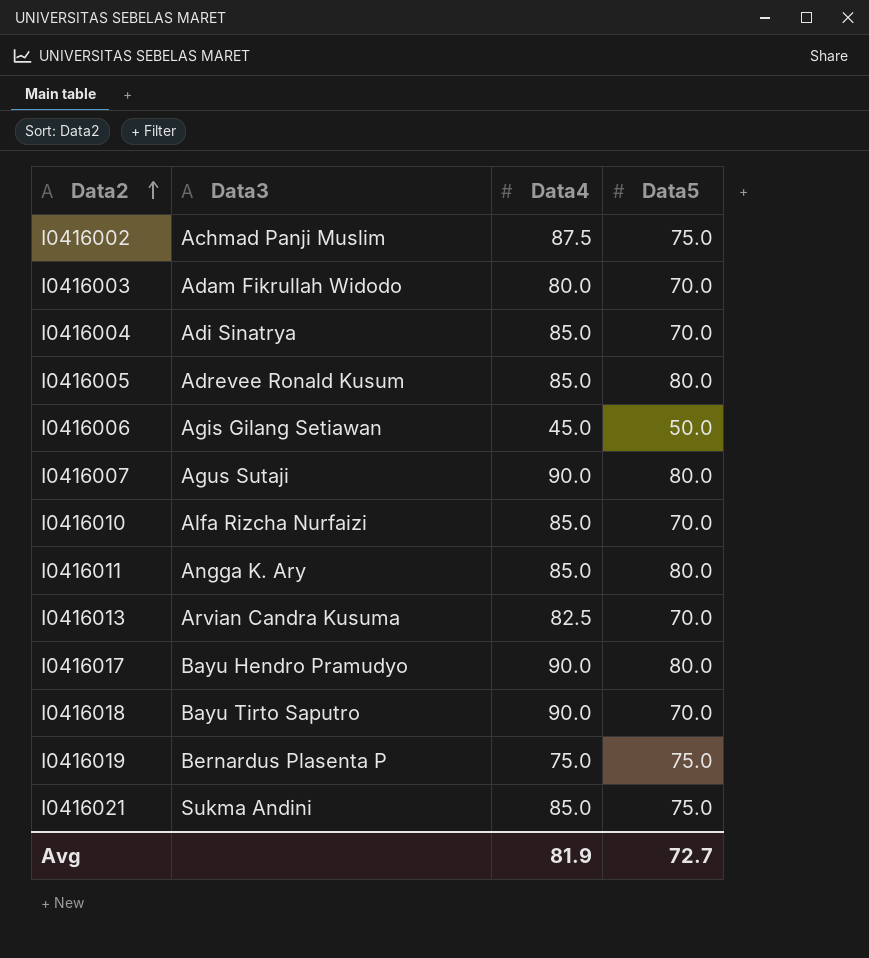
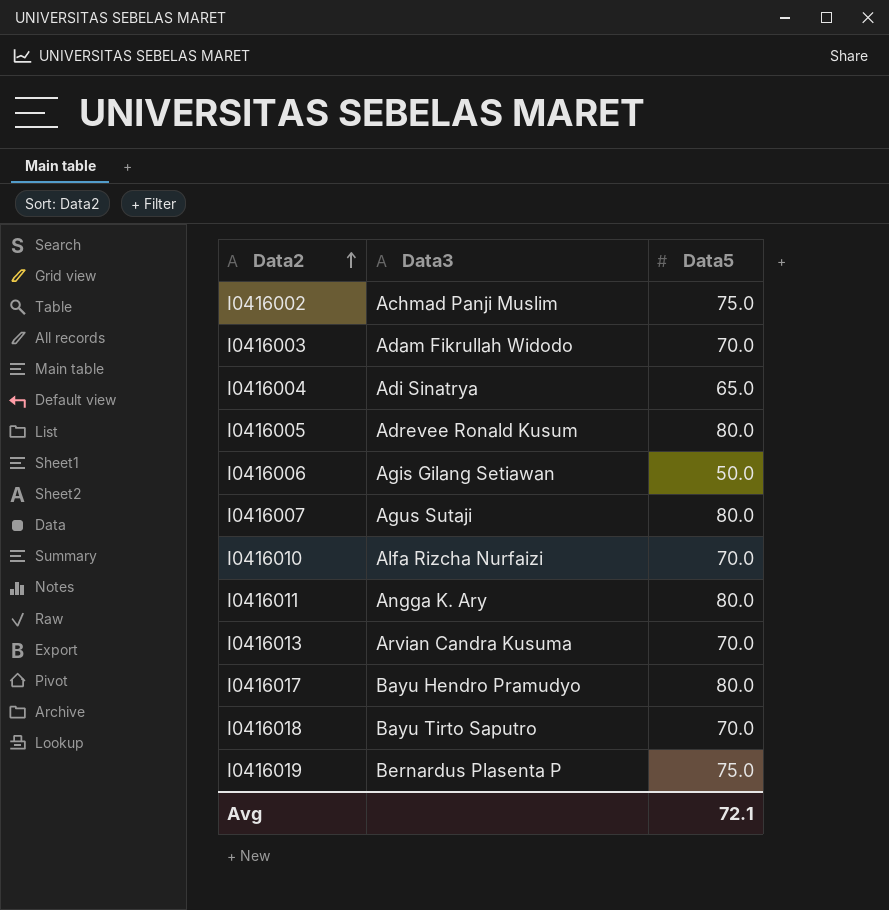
column Data4 | position: 3 -> none
row I0416021: Sukma Andini | 85.0 | 75.0 -> none
I0416004 | Data5: 70.0 -> 65.0
Avg | Data5: 72.7 -> 72.1

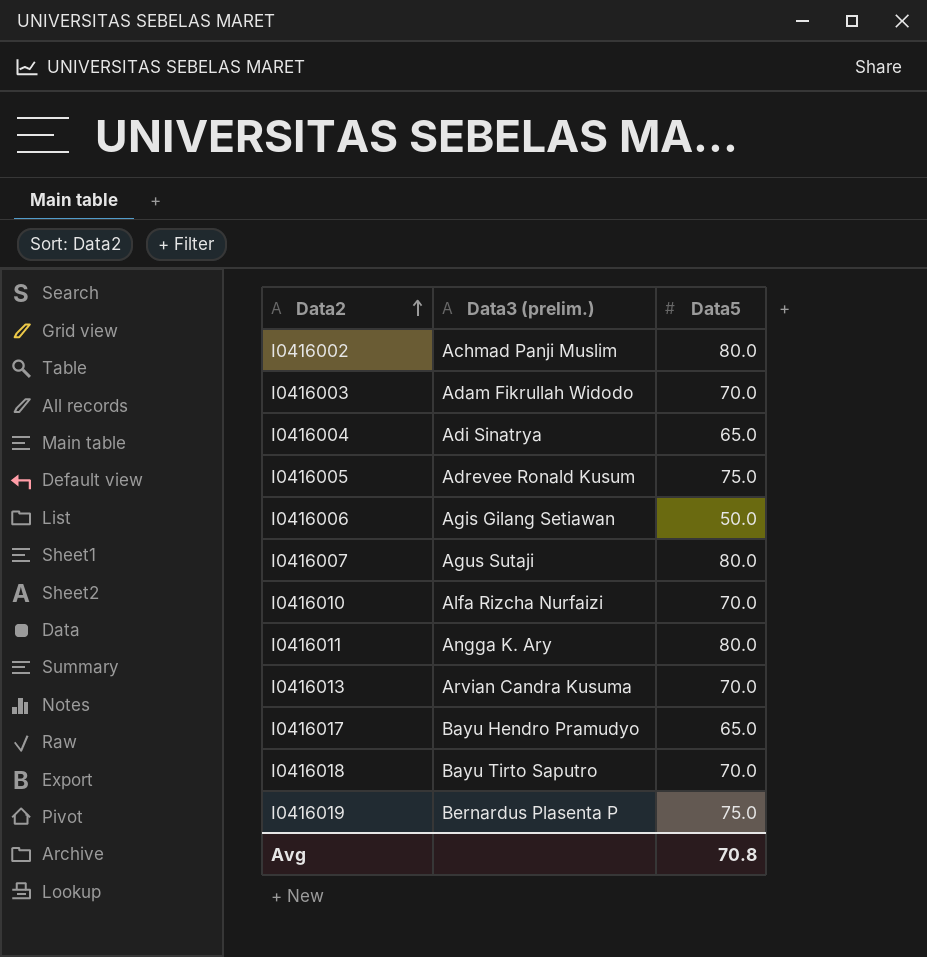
column name: Data3 -> Data3 (prelim.)
I0416002 | Data5: 75.0 -> 80.0
I0416005 | Data5: 80.0 -> 75.0
I0416017 | Data5: 80.0 -> 65.0
Avg | Data5: 72.1 -> 70.8

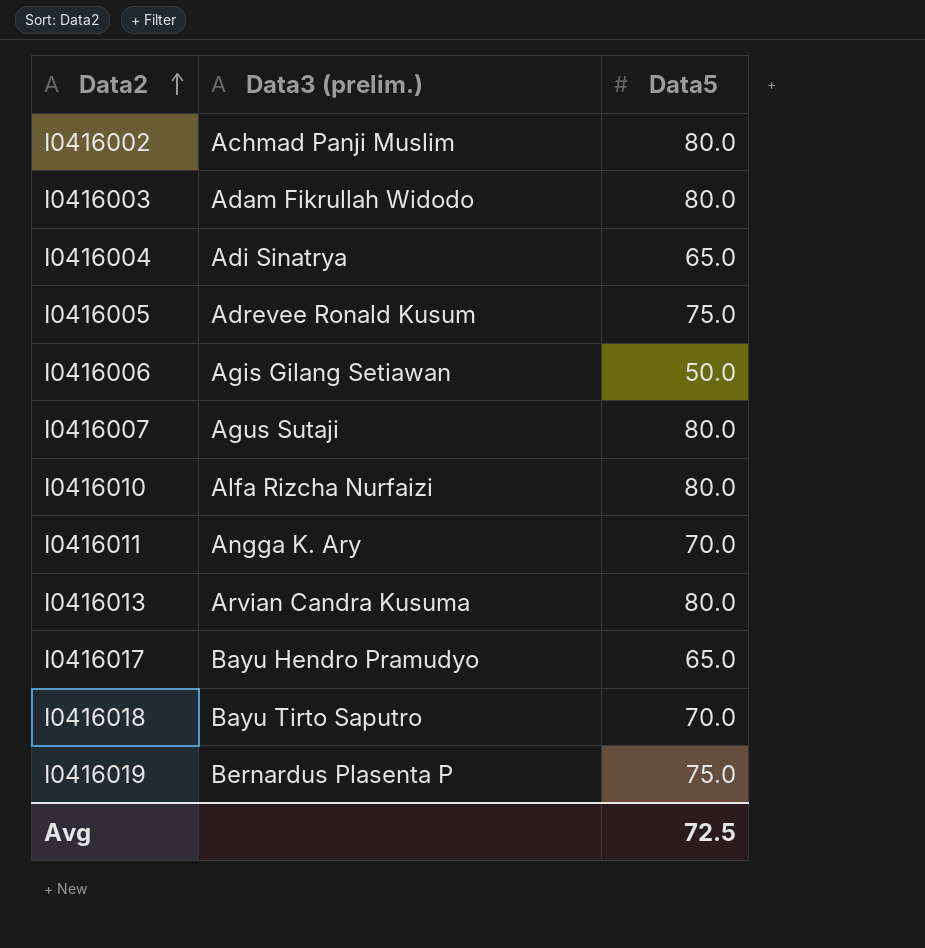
I0416003 | Data5: 70.0 -> 80.0
I0416010 | Data5: 70.0 -> 80.0
I0416011 | Data5: 80.0 -> 70.0
I0416013 | Data5: 70.0 -> 80.0
Avg | Data5: 70.8 -> 72.5

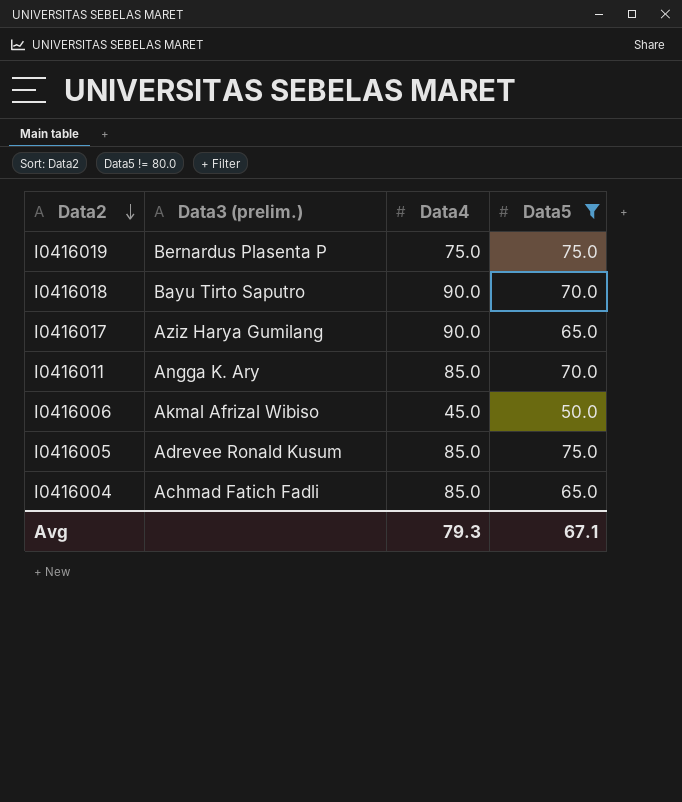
filter: none -> Data5 != 80.0
row order: Data2 ascending -> Data2 descending
column Data4 | position: none -> 3
I0416017 | Data3 (prelim.): Bayu Hendro Pramudyo -> Aziz Harya Gumilang
I0416006 | Data3 (prelim.): Agis Gilang Setiawan -> Akmal Afrizal Wibiso
I0416004 | Data3 (prelim.): Adi Sinatrya -> Achmad Fatich Fadli
Avg | Data5: 72.5 -> 67.1

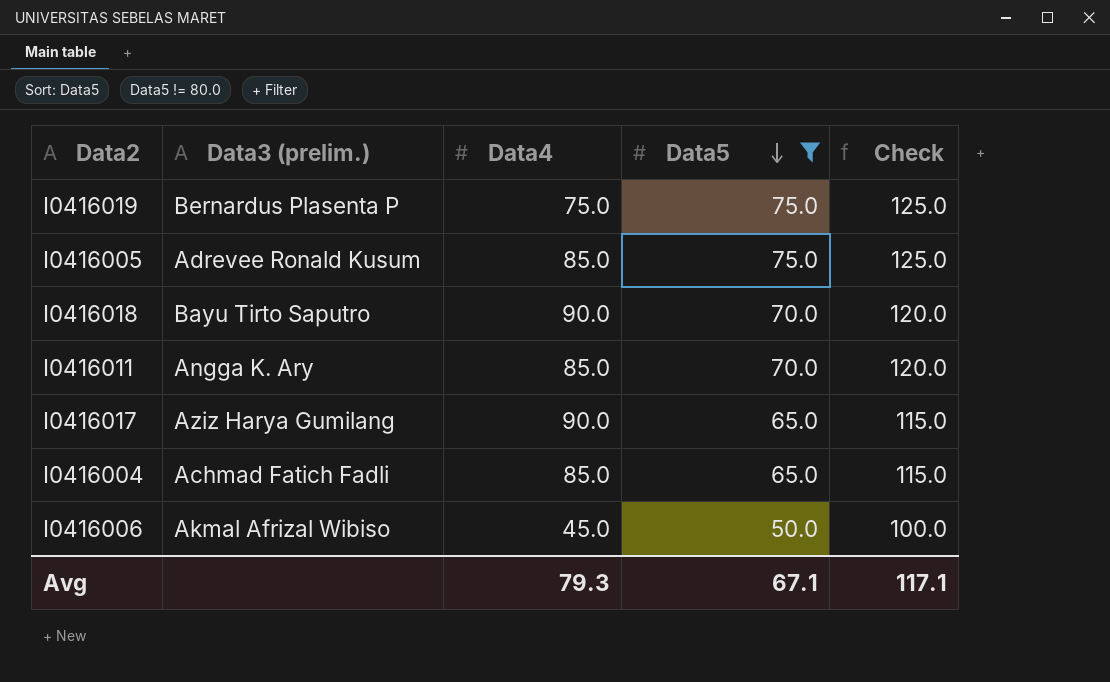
row order: Data2 descending -> Data5 descending
column Check | formula: none -> [Data5] + 50

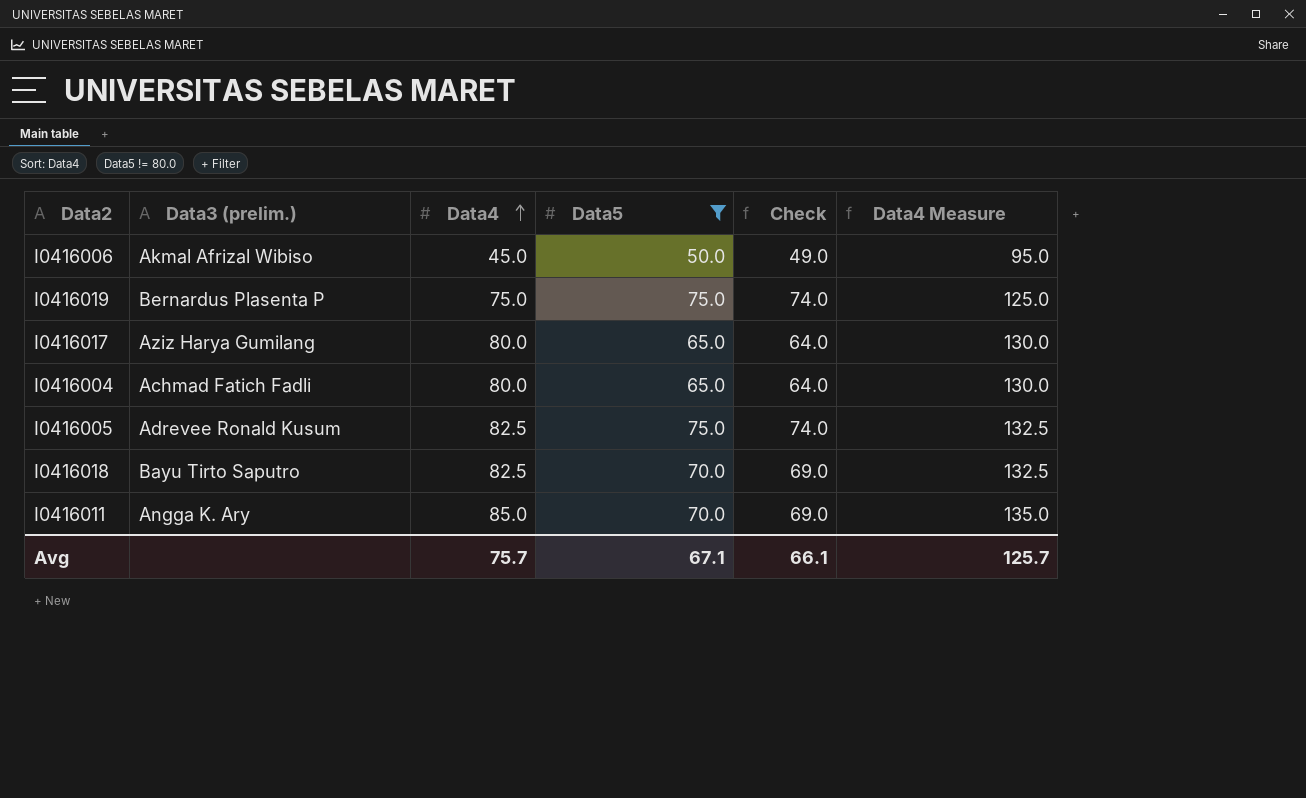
row order: Data5 descending -> Data4 ascending
column Check | formula: [Data5] + 50 -> [Data5] - 1
column Data4 Measure | formula: none -> [Data4] + 50
I0416017 | Data4: 90.0 -> 80.0
I0416004 | Data4: 85.0 -> 80.0
I0416005 | Data4: 85.0 -> 82.5
I0416018 | Data4: 90.0 -> 82.5
Avg | Data4: 79.3 -> 75.7
Avg | Check: 117.1 -> 66.1

